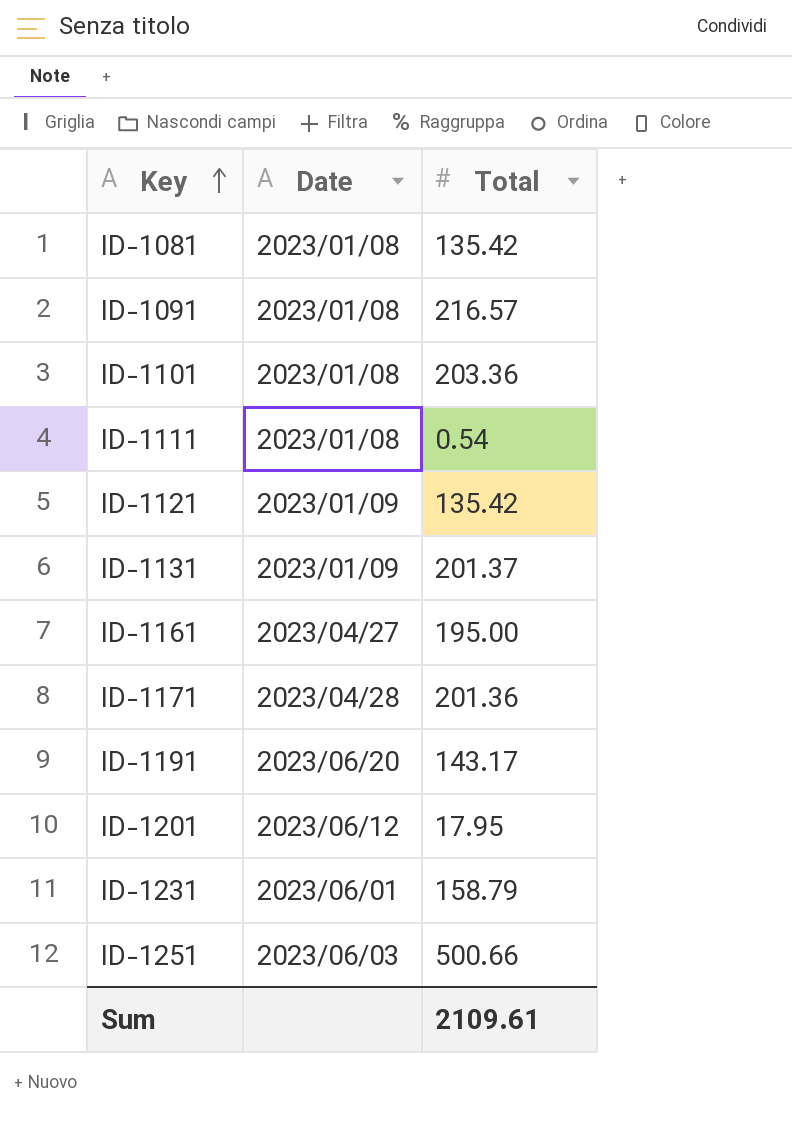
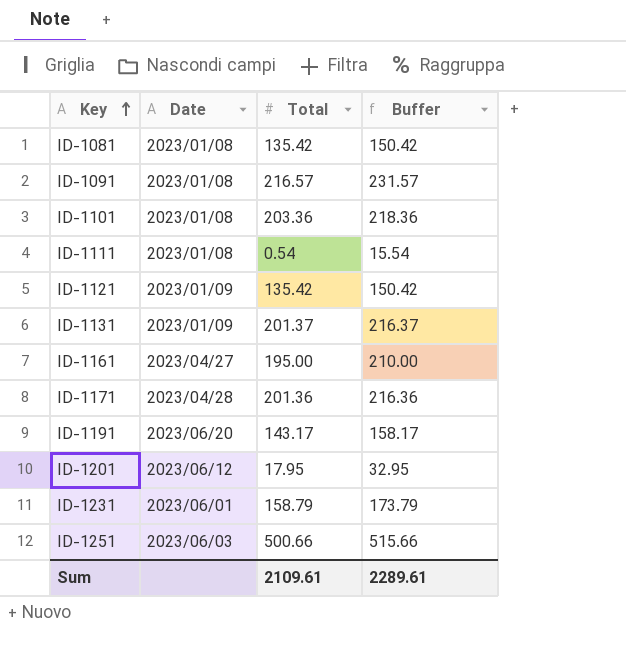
column Buffer | formula: none -> [Total] + 15

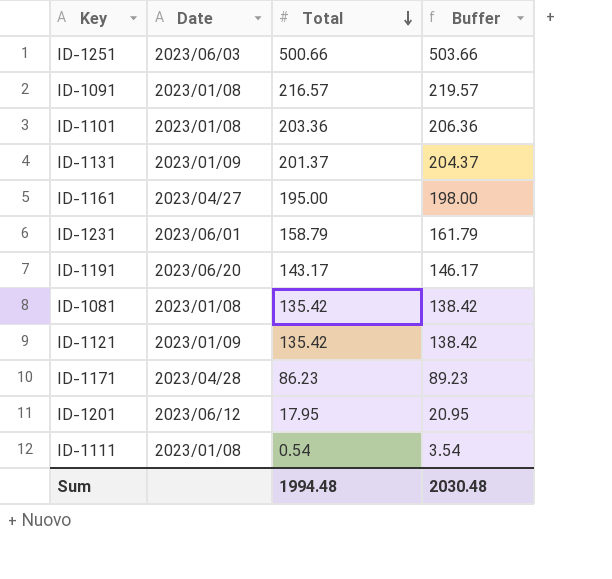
row order: Key ascending -> Total descending
column Buffer | formula: [Total] + 15 -> [Total] + 3
ID-1171 | Total: 201.36 -> 86.23
Sum | Total: 2109.61 -> 1994.48
Sum | Buffer: 2289.61 -> 2030.48

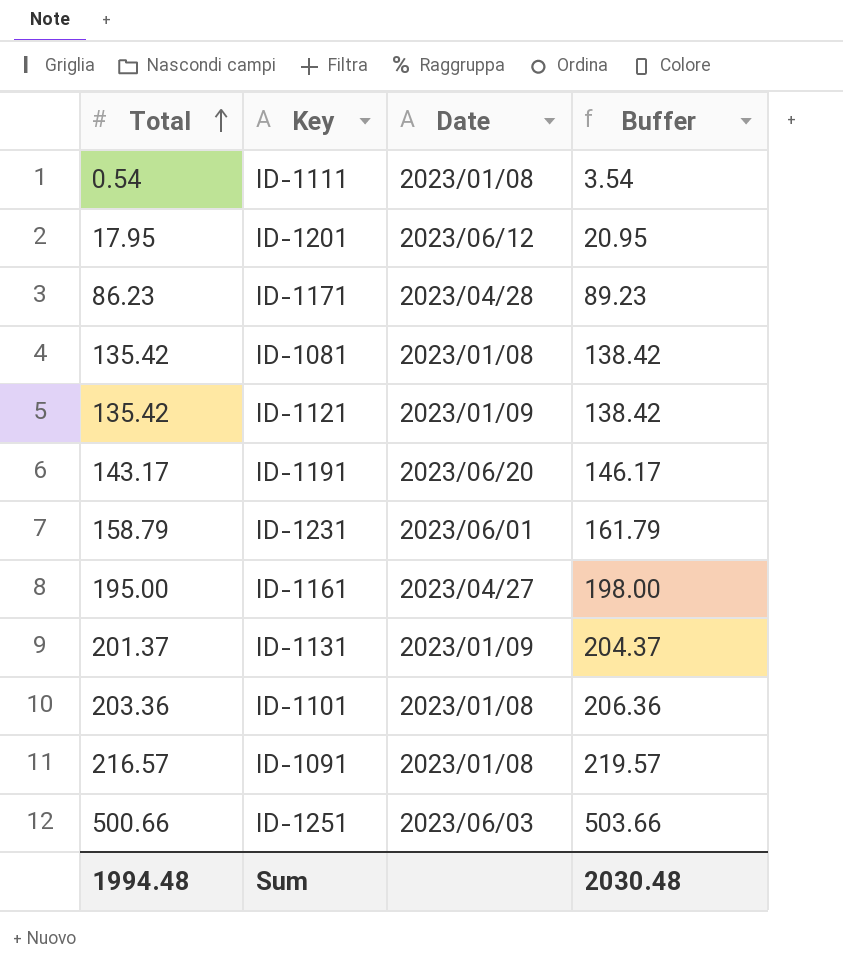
row order: Total descending -> Total ascending
column Total | position: 3 -> 1

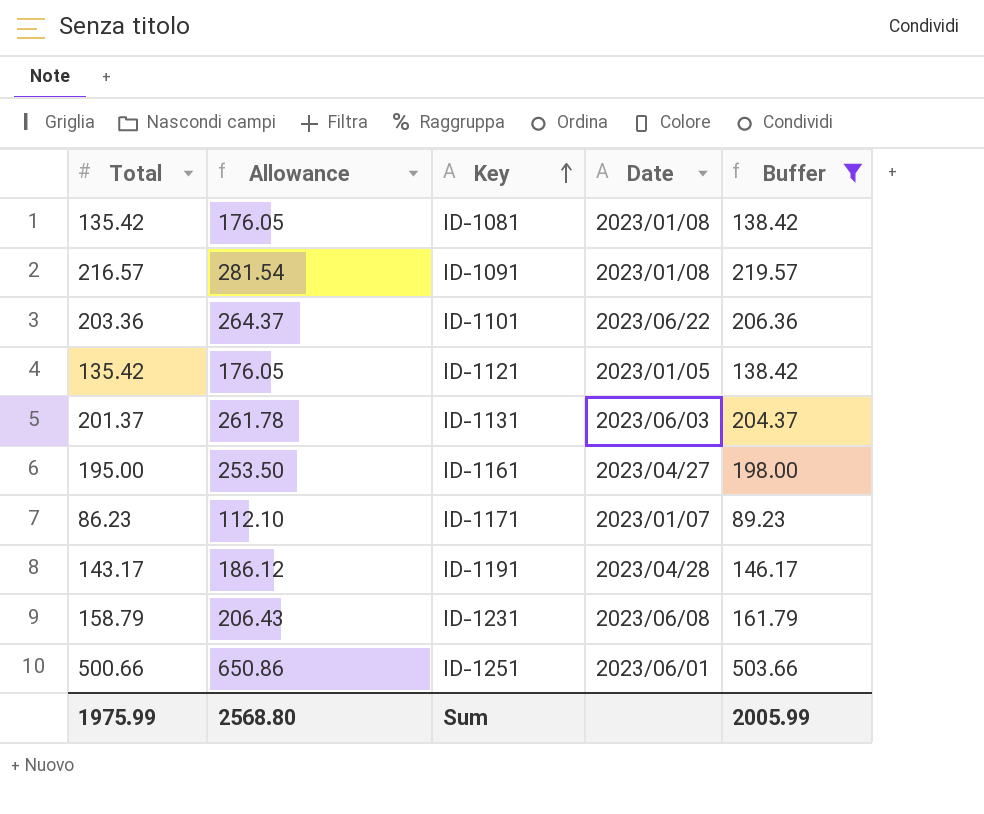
filter: none -> Buffer >= 89.23
row order: Total ascending -> Key ascending
column Allowance | formula: none -> [Total] * 1.3
ID-1101 | Date: 2023/01/08 -> 2023/06/22
ID-1121 | Date: 2023/01/09 -> 2023/01/05
ID-1131 | Date: 2023/01/09 -> 2023/06/03
ID-1171 | Date: 2023/04/28 -> 2023/01/07
ID-1191 | Date: 2023/06/20 -> 2023/04/28
ID-1231 | Date: 2023/06/01 -> 2023/06/08
ID-1251 | Date: 2023/06/03 -> 2023/06/01
Sum | Total: 1994.48 -> 1975.99
Sum | Buffer: 2030.48 -> 2005.99

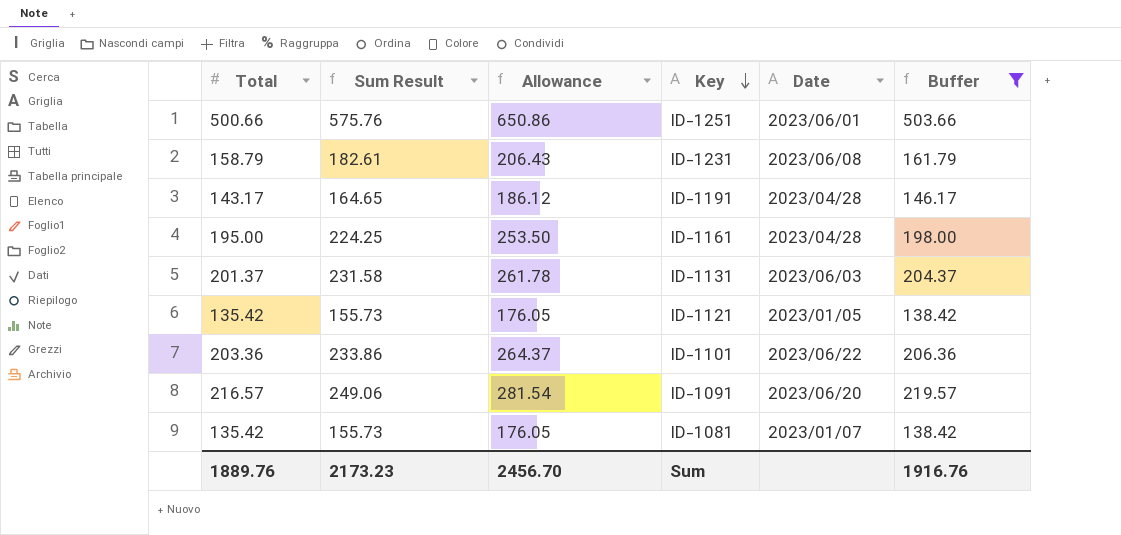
row order: Key ascending -> Key descending
column Sum Result | formula: none -> [Total] * 1.15
row ID-1171: 86.23 | 112.10 | 2023/01/07 | 89.23 -> none
ID-1161 | Date: 2023/04/27 -> 2023/04/28
ID-1091 | Date: 2023/01/08 -> 2023/06/20
ID-1081 | Date: 2023/01/08 -> 2023/01/07
Sum | Total: 1975.99 -> 1889.76
Sum | Allowance: 2568.80 -> 2456.70
Sum | Buffer: 2005.99 -> 1916.76

